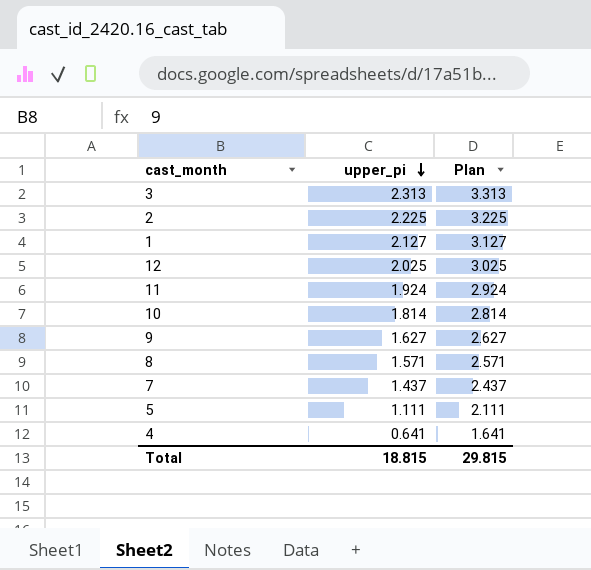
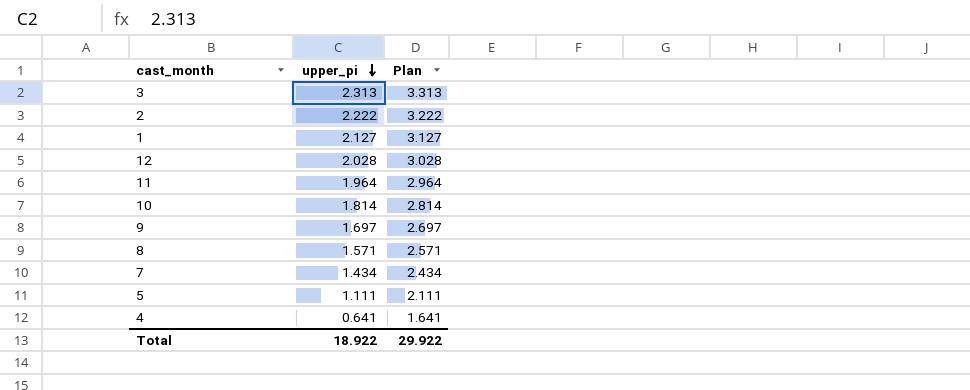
2 | upper_pi: 2.225 -> 2.222
2 | Plan: 3.225 -> 3.222
12 | upper_pi: 2.025 -> 2.028
12 | Plan: 3.025 -> 3.028
11 | upper_pi: 1.924 -> 1.964
11 | Plan: 2.924 -> 2.964
9 | upper_pi: 1.627 -> 1.697
9 | Plan: 2.627 -> 2.697
7 | upper_pi: 1.437 -> 1.434
7 | Plan: 2.437 -> 2.434
Total | upper_pi: 18.815 -> 18.922
Total | Plan: 29.815 -> 29.922

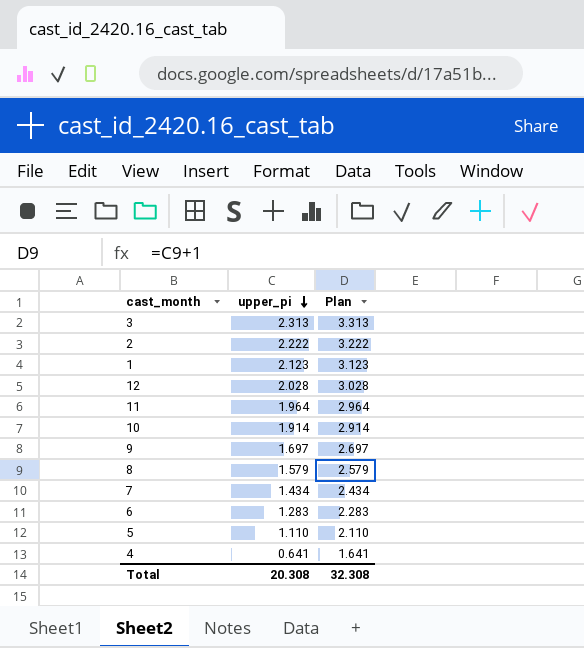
1 | upper_pi: 2.127 -> 2.123
1 | Plan: 3.127 -> 3.123
10 | upper_pi: 1.814 -> 1.914
10 | Plan: 2.814 -> 2.914
8 | upper_pi: 1.571 -> 1.579
8 | Plan: 2.571 -> 2.579
row 6: none -> 1.283 | 2.283
5 | upper_pi: 1.111 -> 1.110
5 | Plan: 2.111 -> 2.110
Total | upper_pi: 18.922 -> 20.308
Total | Plan: 29.922 -> 32.308

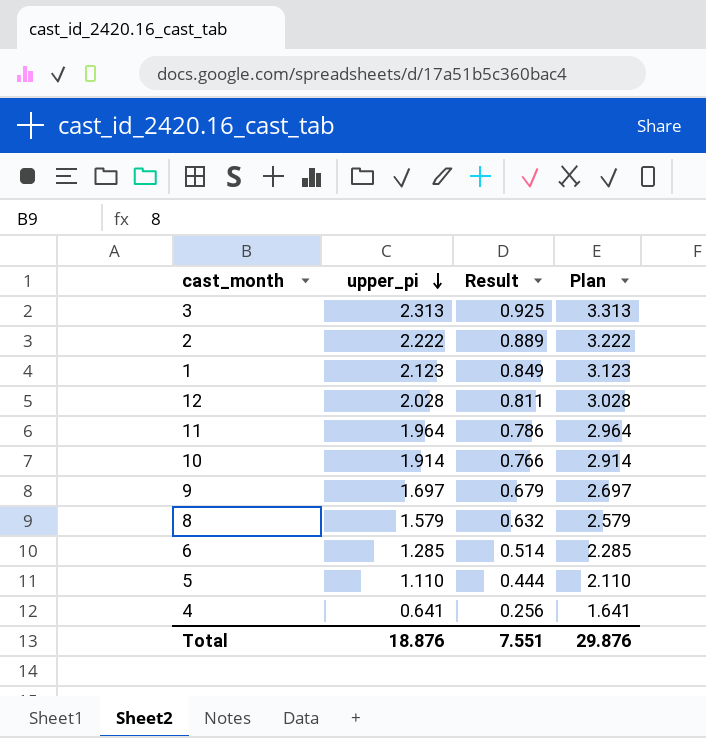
column Result | formula: none -> [upper_pi] * 0.4
row 7: 1.434 | 2.434 -> none
6 | upper_pi: 1.283 -> 1.285
6 | Plan: 2.283 -> 2.285
Total | upper_pi: 20.308 -> 18.876
Total | Plan: 32.308 -> 29.876

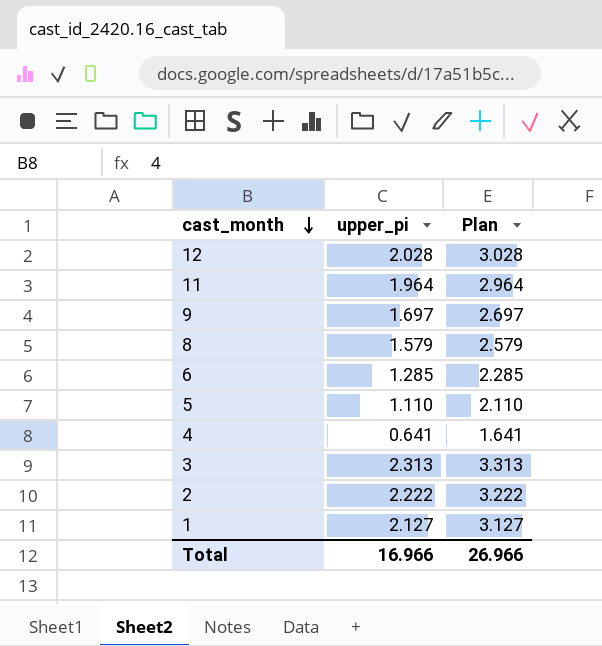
row order: upper_pi descending -> cast_month descending
column Result | formula: [upper_pi] * 0.4 -> none
row 10: 1.914 | 0.766 | 2.914 -> none
1 | upper_pi: 2.123 -> 2.127
1 | Plan: 3.123 -> 3.127
Total | upper_pi: 18.876 -> 16.966
Total | Plan: 29.876 -> 26.966

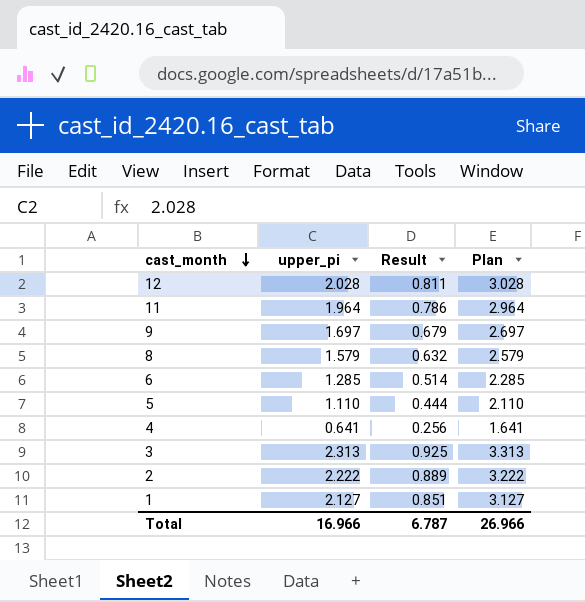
column Result | formula: none -> [upper_pi] * 0.4

